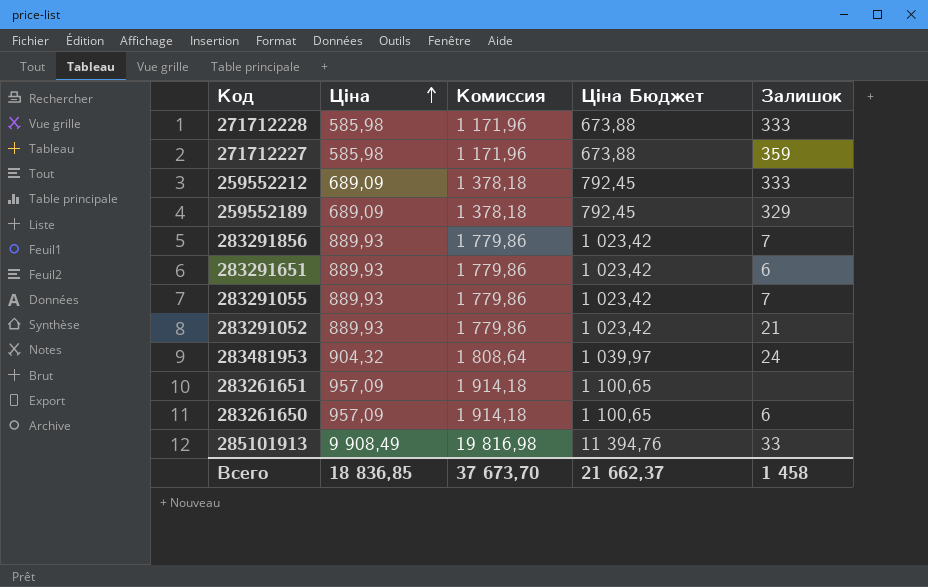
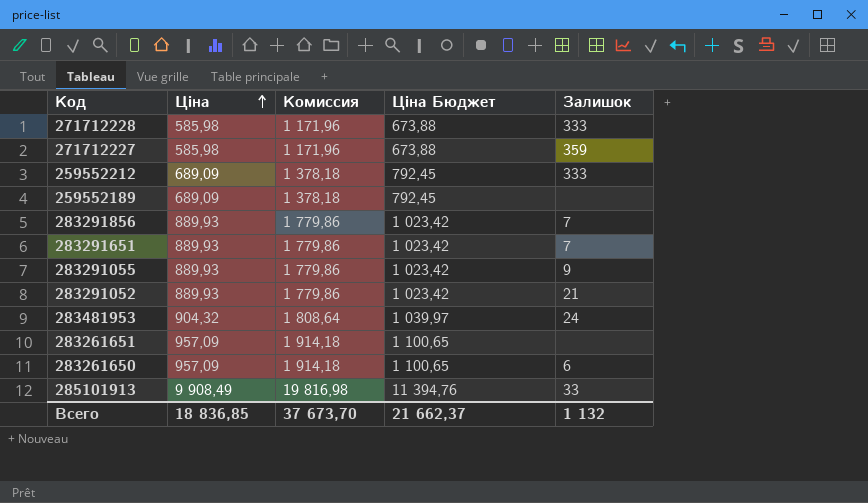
259552189 | Залишок: 329 -> none
283291651 | Залишок: 6 -> 7
283291055 | Залишок: 7 -> 9
Всего | Залишок: 1 458 -> 1 132

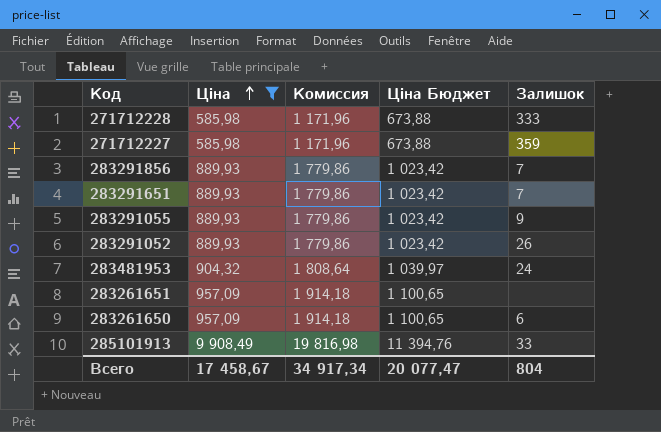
filter: none -> Ціна != 689,09
283291052 | Залишок: 21 -> 26
Всего | Ціна: 18 836,85 -> 17 458,67
Всего | Комиссия: 37 673,70 -> 34 917,34
Всего | Ціна Бюджет: 21 662,37 -> 20 077,47
Всего | Залишок: 1 132 -> 804

